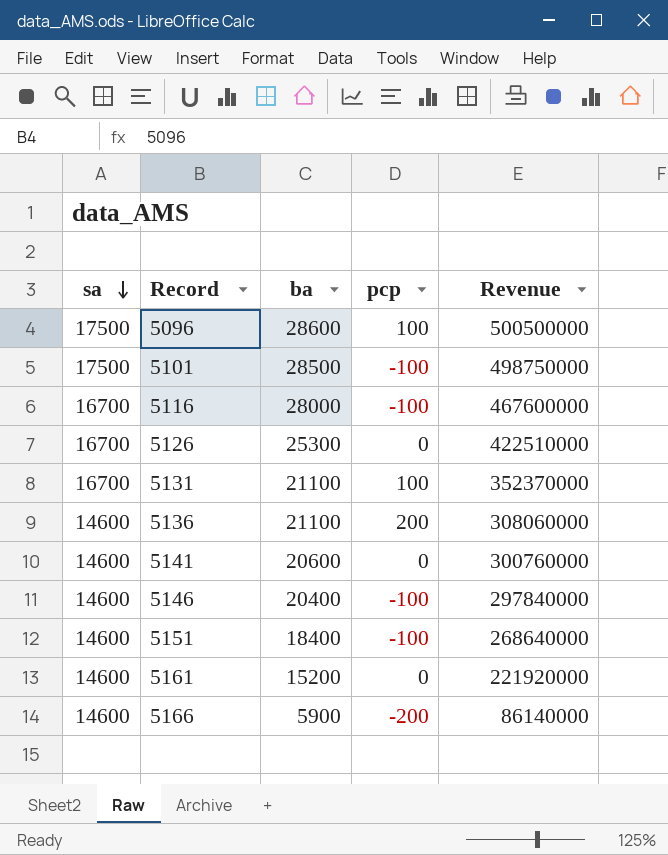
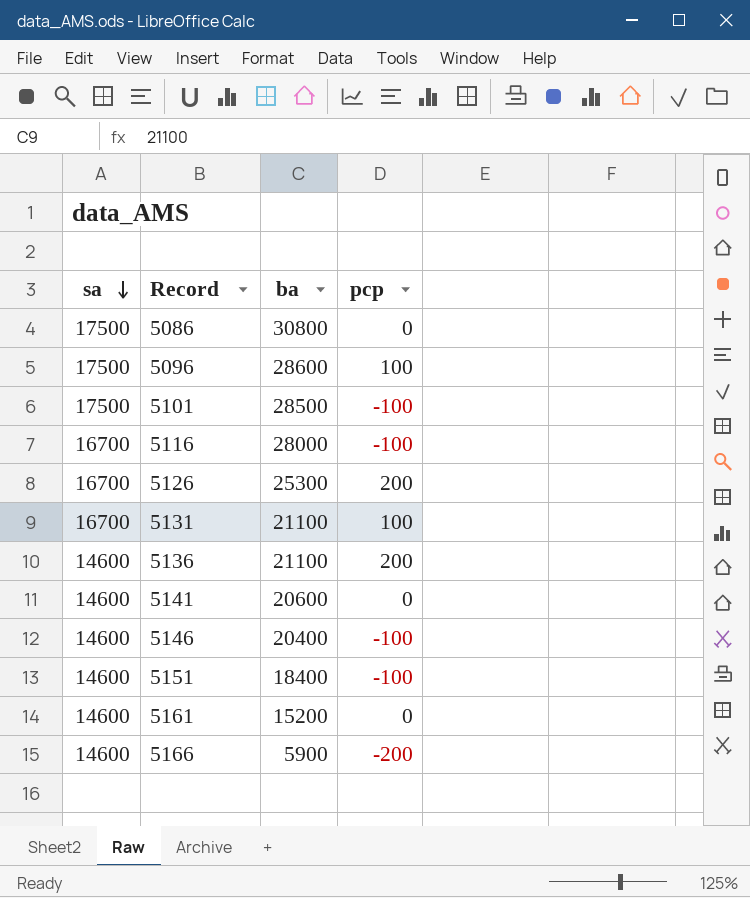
column Revenue | formula: [sa] * [ba] -> none
row 5086: none -> 17500 | 30800 | 0
5126 | pcp: 0 -> 200

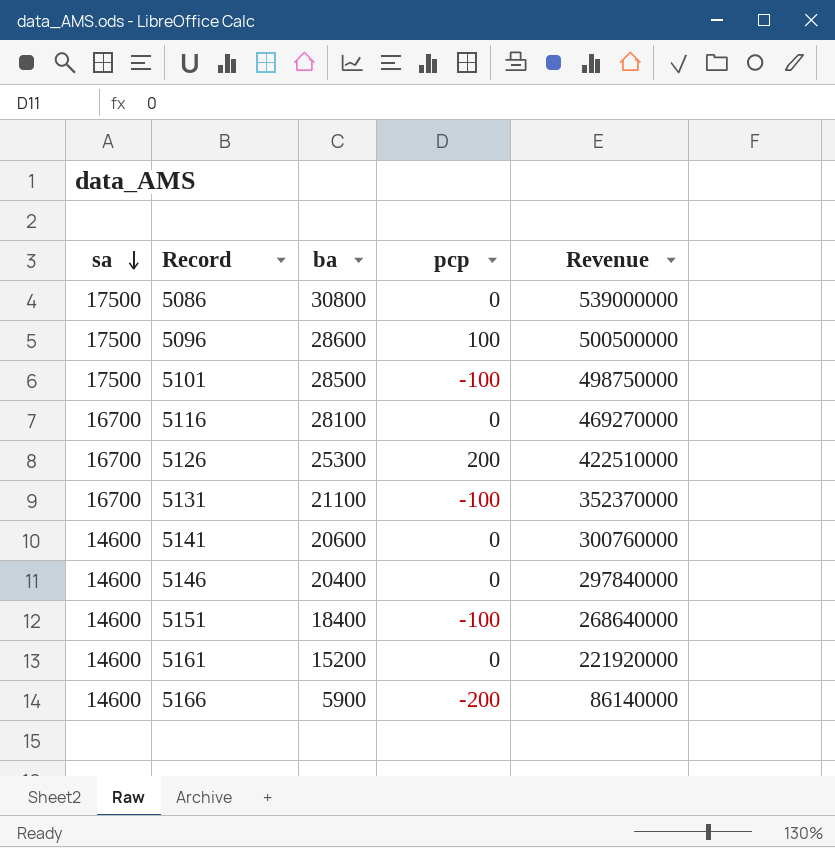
column Revenue | formula: none -> [sa] * [ba]
row 5136: 14600 | 21100 | 200 -> none
5116 | ba: 28000 -> 28100
5116 | pcp: -100 -> 0
5131 | pcp: 100 -> -100
5146 | pcp: -100 -> 0

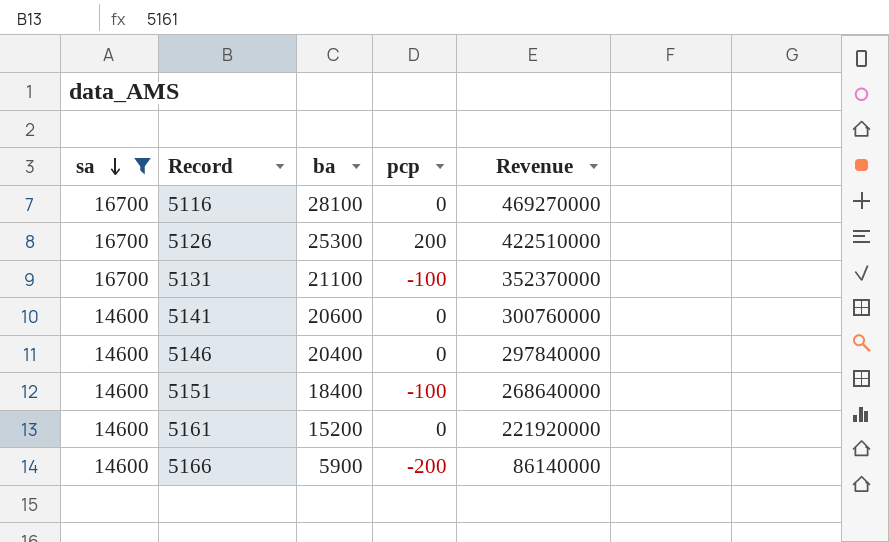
filter: none -> sa != 17500

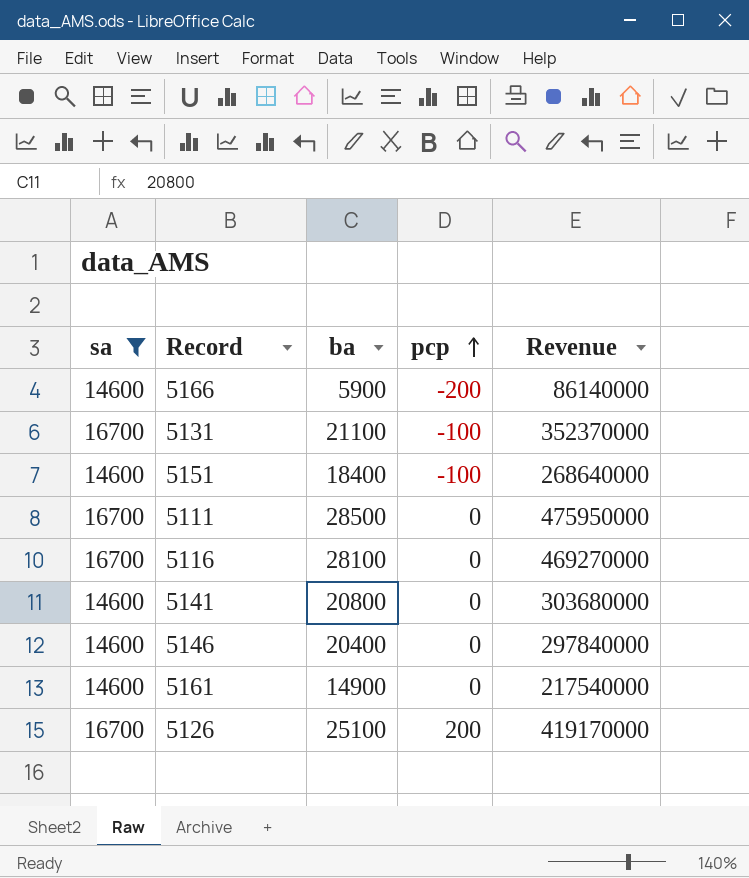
row order: sa descending -> pcp ascending
row 5111: none -> 16700 | 28500 | 0 | 475950000
5141 | ba: 20600 -> 20800
5141 | Revenue: 300760000 -> 303680000
5161 | ba: 15200 -> 14900
5161 | Revenue: 221920000 -> 217540000
5126 | ba: 25300 -> 25100
5126 | Revenue: 422510000 -> 419170000

